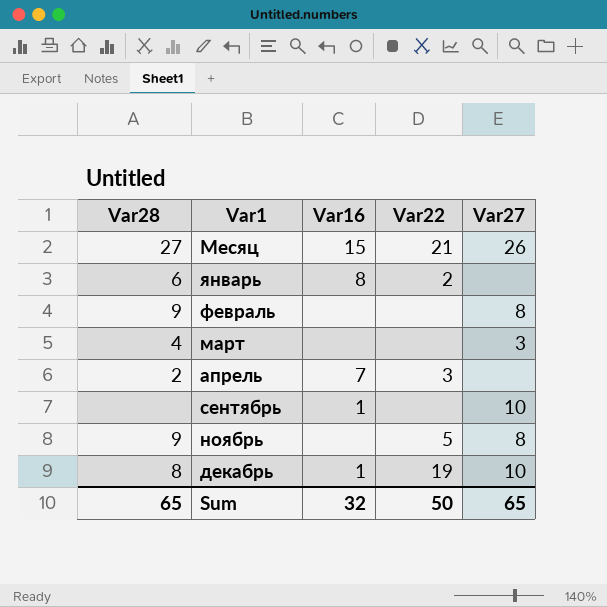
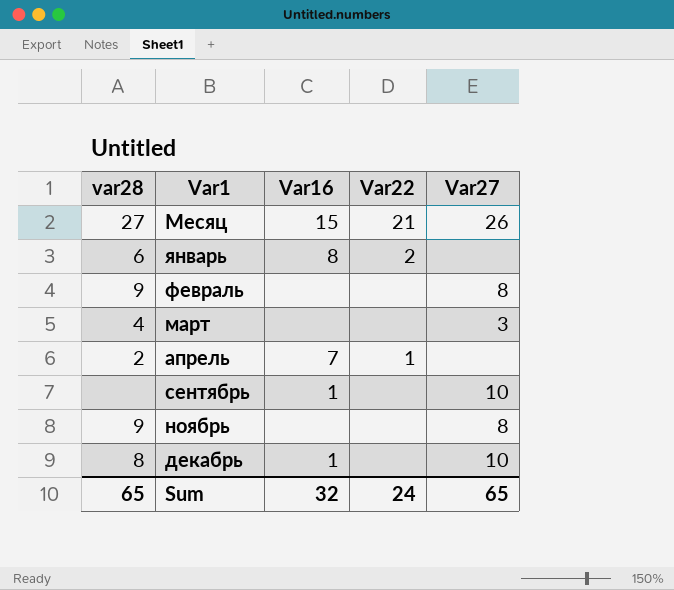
column name: Var28 -> var28
апрель | Var22: 3 -> 1
ноябрь | Var22: 5 -> none
декабрь | Var22: 19 -> none
Sum | Var22: 50 -> 24

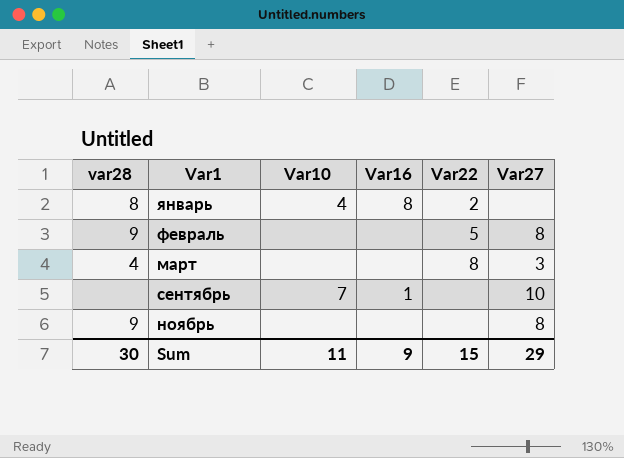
column Var10 | position: none -> 3
row Месяц: 27 | 15 | 21 | 26 -> none
row апрель: 2 | 7 | 1 | none -> none
row декабрь: 8 | 1 | none | 10 -> none
январь | var28: 6 -> 8
февраль | Var22: none -> 5
март | Var22: none -> 8
Sum | var28: 65 -> 30
Sum | Var16: 32 -> 9
Sum | Var22: 24 -> 15
Sum | Var27: 65 -> 29

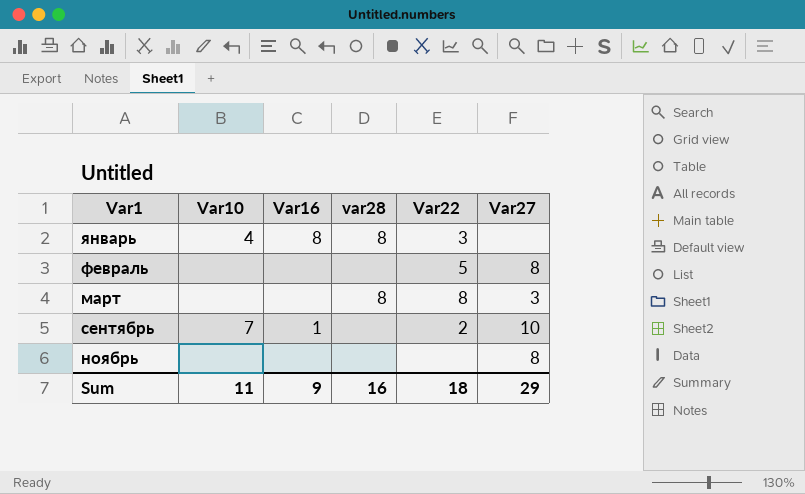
column var28 | position: 1 -> 4
январь | Var22: 2 -> 3
февраль | var28: 9 -> none
март | var28: 4 -> 8
сентябрь | Var22: none -> 2
ноябрь | var28: 9 -> none
Sum | var28: 30 -> 16
Sum | Var22: 15 -> 18

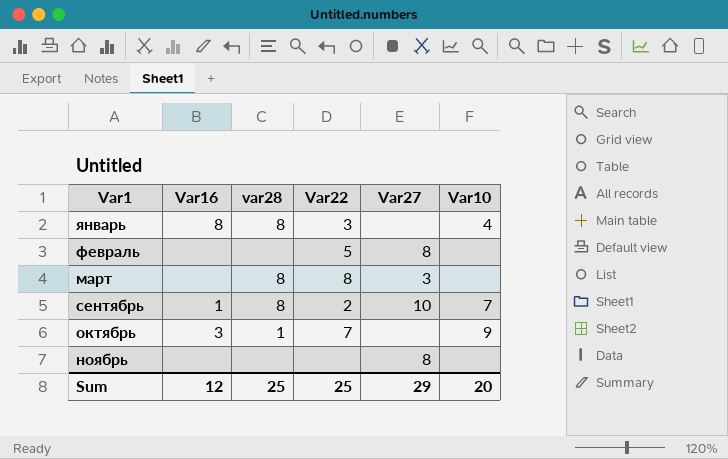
column Var10 | position: 2 -> 6
сентябрь | var28: none -> 8
row октябрь: none -> 3 | 1 | 7 | none | 9
Sum | Var16: 9 -> 12
Sum | var28: 16 -> 25
Sum | Var22: 18 -> 25
Sum | Var10: 11 -> 20

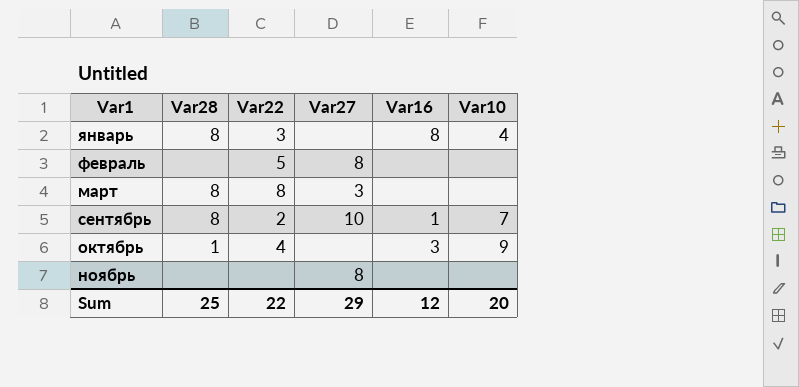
column name: var28 -> Var28
column Var16 | position: 2 -> 5
октябрь | Var22: 7 -> 4
Sum | Var22: 25 -> 22

